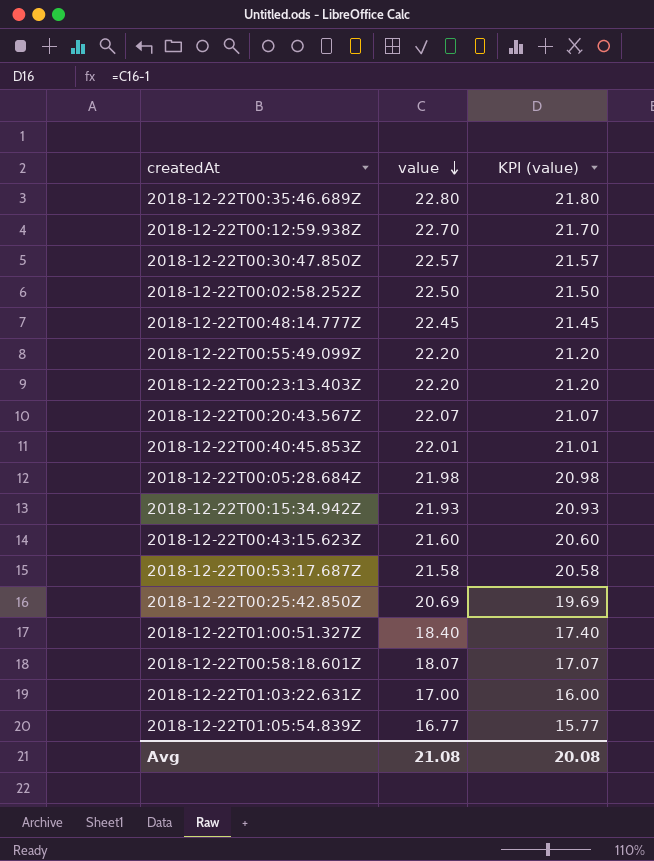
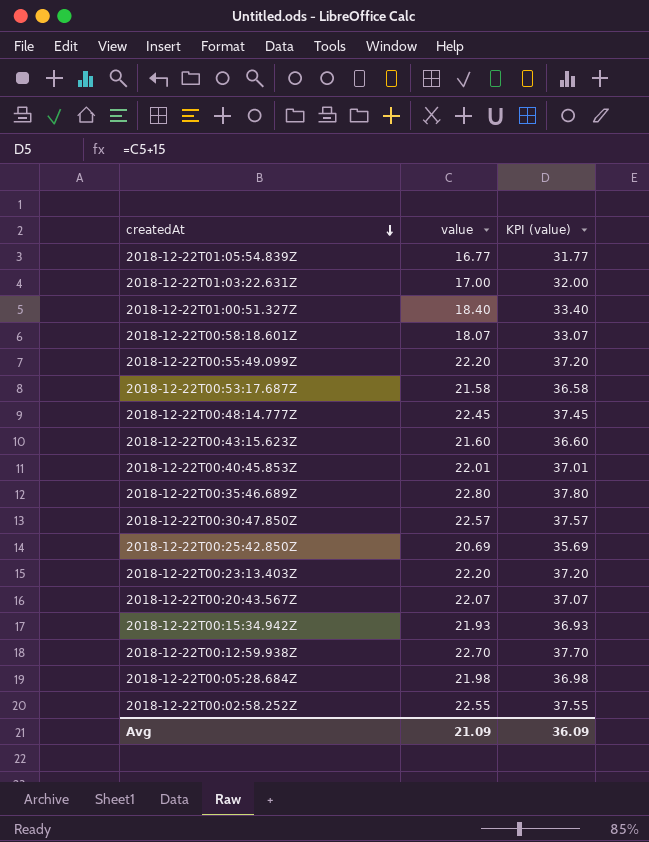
row order: value descending -> createdAt descending
column KPI (value) | formula: [value] - 1 -> [value] + 15
2018-12-22T00:02:58.252Z | value: 22.50 -> 22.55
Avg | value: 21.08 -> 21.09
Avg | KPI (value): 20.08 -> 36.09

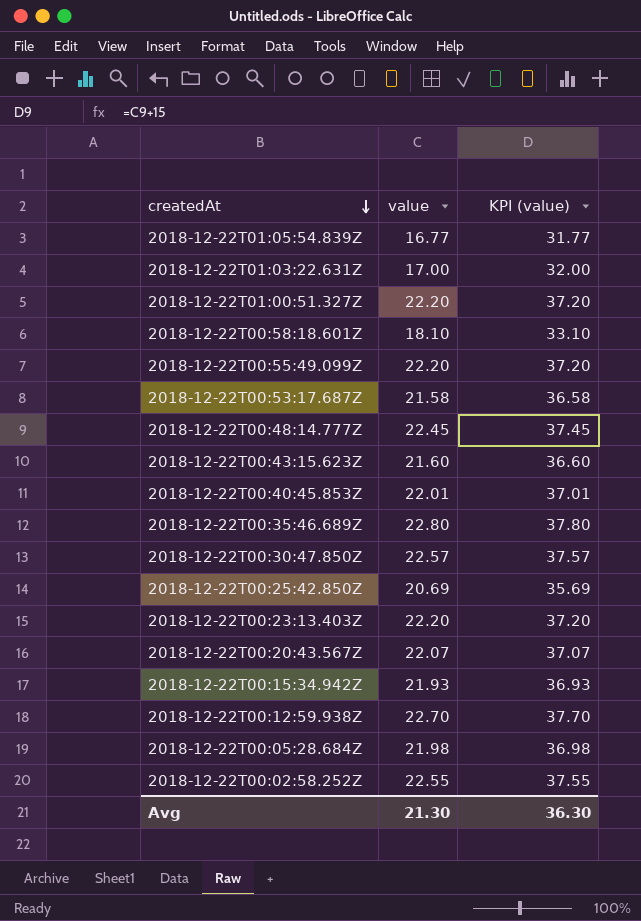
2018-12-22T01:00:51.327Z | value: 18.40 -> 22.20
2018-12-22T01:00:51.327Z | KPI (value): 33.40 -> 37.20
2018-12-22T00:58:18.601Z | value: 18.07 -> 18.10
2018-12-22T00:58:18.601Z | KPI (value): 33.07 -> 33.10
Avg | value: 21.09 -> 21.30
Avg | KPI (value): 36.09 -> 36.30

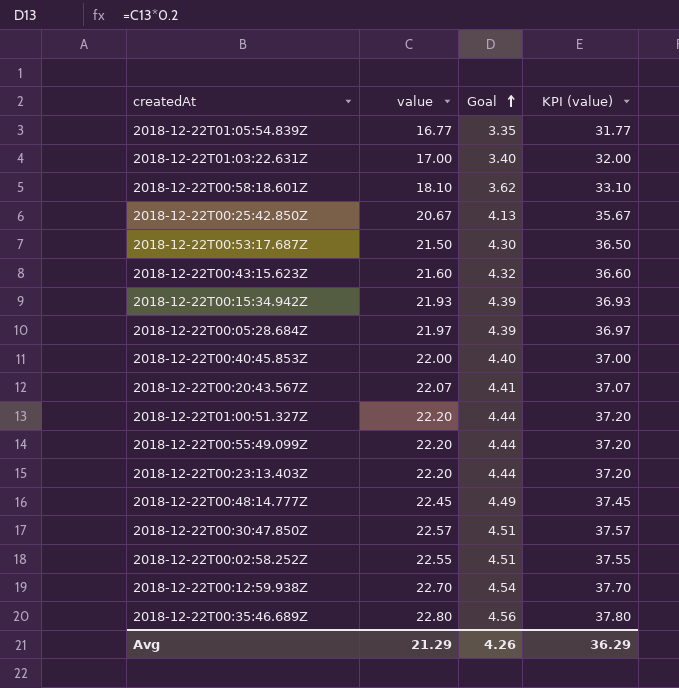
row order: createdAt descending -> Goal ascending
column Goal | formula: none -> [value] * 0.2
2018-12-22T00:25:42.850Z | value: 20.69 -> 20.67
2018-12-22T00:25:42.850Z | KPI (value): 35.69 -> 35.67
2018-12-22T00:53:17.687Z | value: 21.58 -> 21.50
2018-12-22T00:53:17.687Z | KPI (value): 36.58 -> 36.50
2018-12-22T00:05:28.684Z | value: 21.98 -> 21.97
2018-12-22T00:05:28.684Z | KPI (value): 36.98 -> 36.97
2018-12-22T00:40:45.853Z | value: 22.01 -> 22.00
2018-12-22T00:40:45.853Z | KPI (value): 37.01 -> 37.00
Avg | value: 21.30 -> 21.29
Avg | KPI (value): 36.30 -> 36.29

